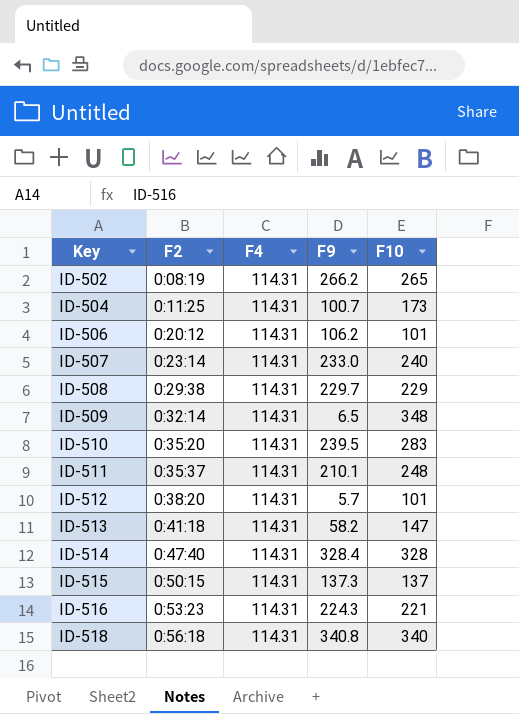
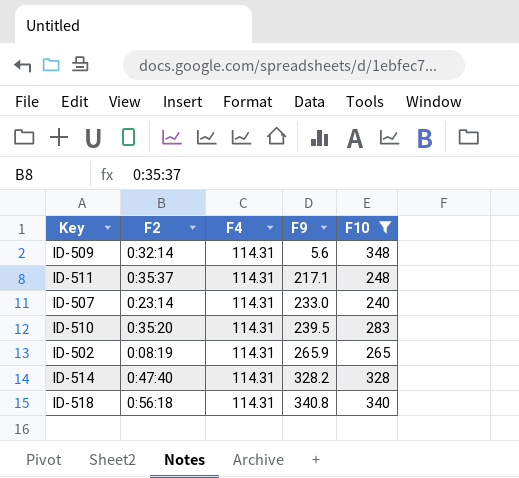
filter: none -> F10 >= 240
row order: Key ascending -> F9 ascending
ID-509 | F9: 6.5 -> 5.6
ID-511 | F9: 210.1 -> 217.1
ID-502 | F9: 266.2 -> 265.9
ID-514 | F9: 328.4 -> 328.2

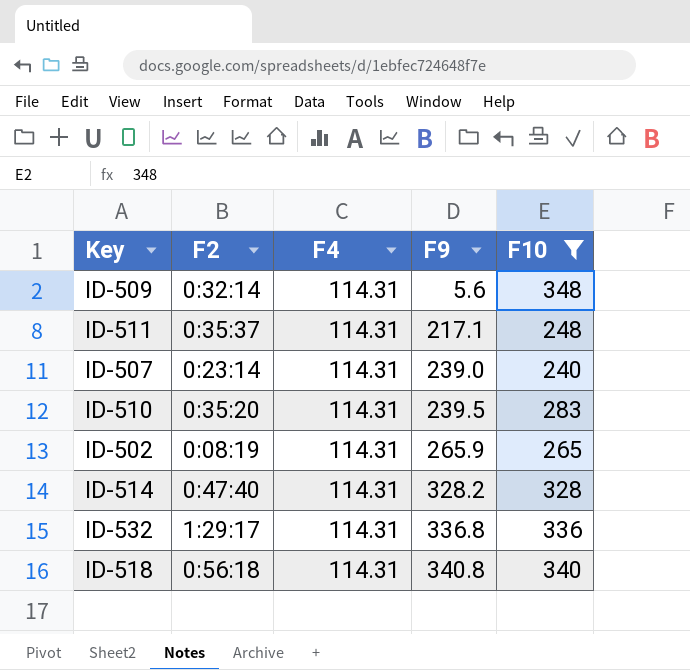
ID-507 | F9: 233.0 -> 239.0
row ID-532: none -> 1:29:17 | 114.31 | 336.8 | 336

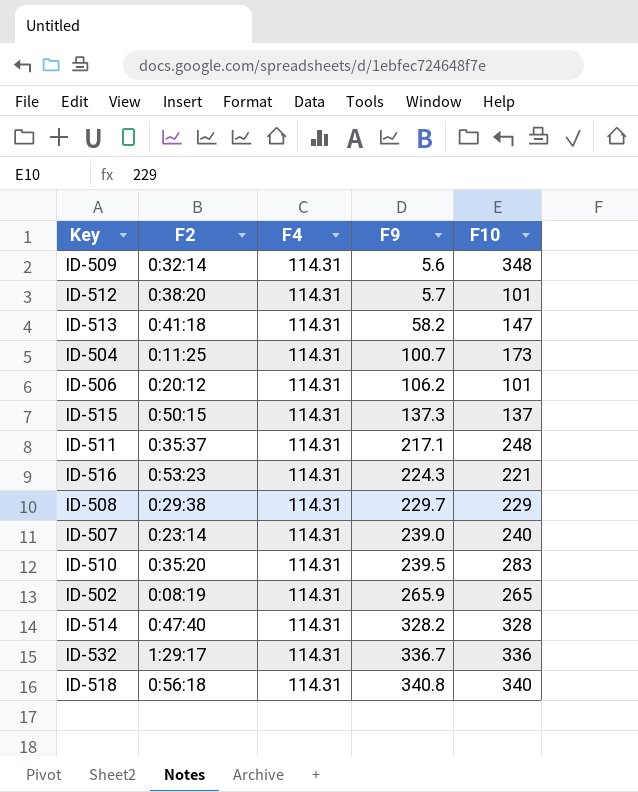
filter: F10 >= 240 -> none
ID-532 | F9: 336.8 -> 336.7

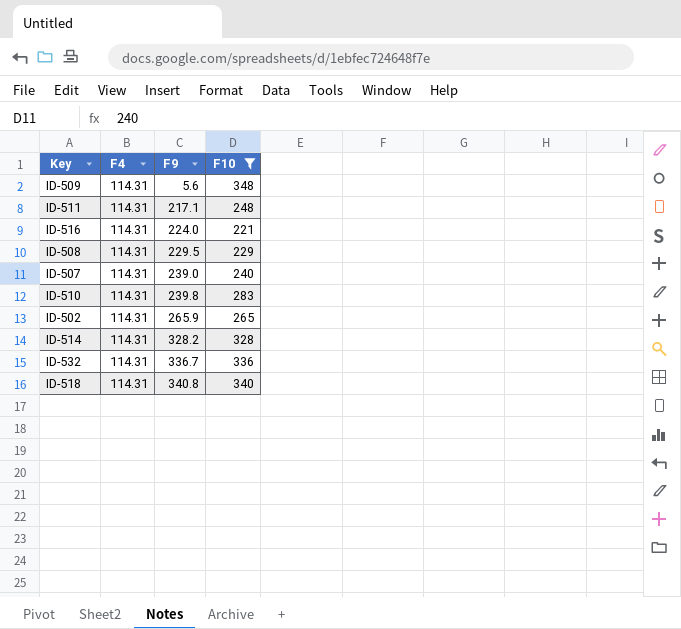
filter: none -> F10 >= 221
column F2 | position: 2 -> none
ID-516 | F9: 224.3 -> 224.0
ID-508 | F9: 229.7 -> 229.5
ID-510 | F9: 239.5 -> 239.8

